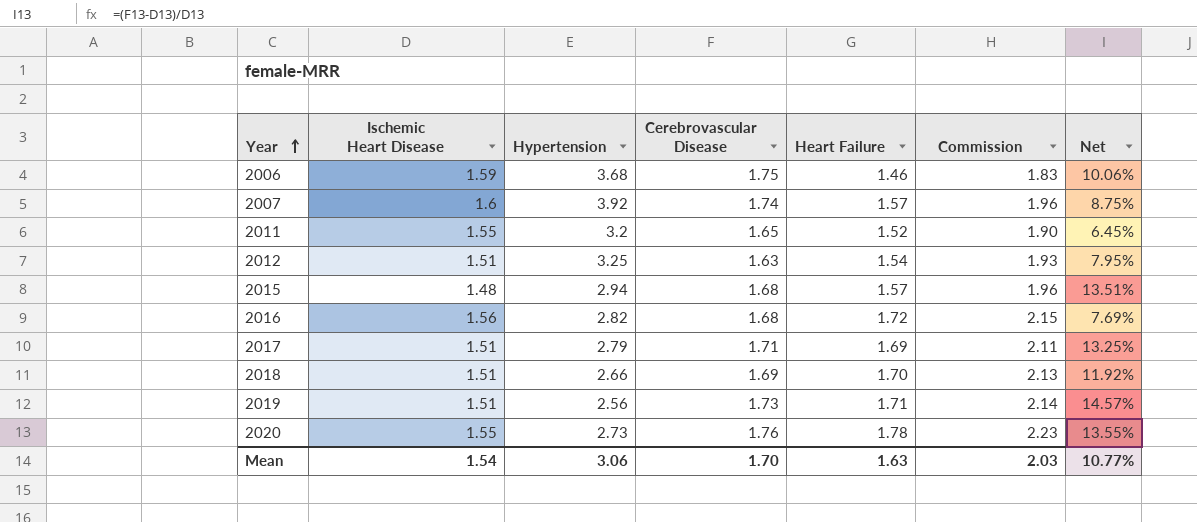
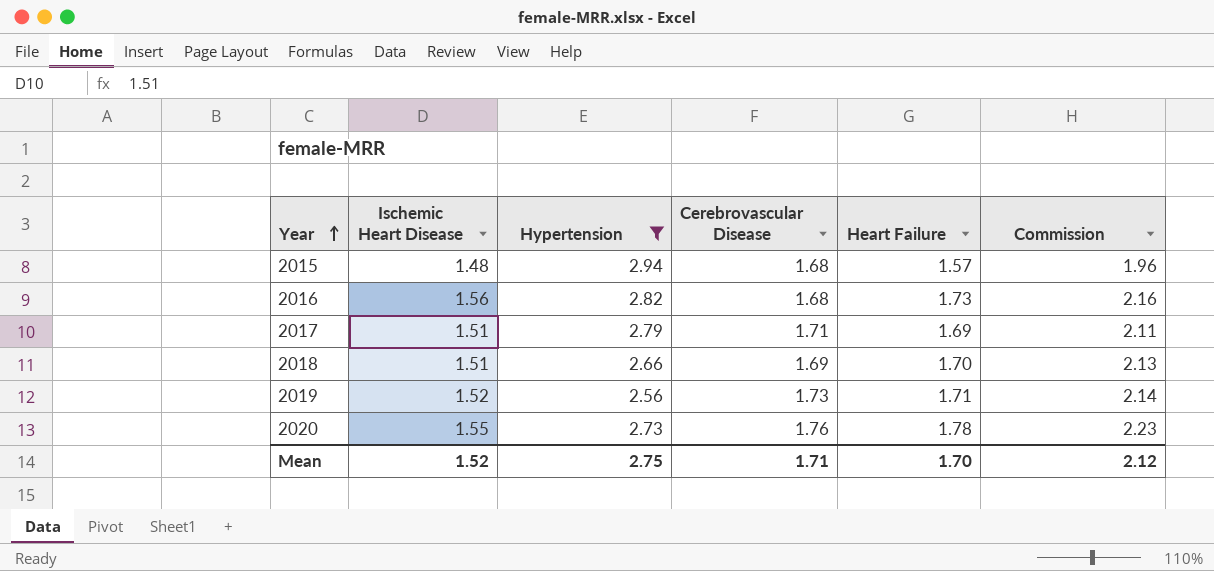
filter: none -> Hypertension <= 2.94
column Net | formula: ([Cerebrovascular Disease] - [Ischemic Heart Disease]) / [Ischemic Heart Disease] -> none
2016 | Heart Failure: 1.72 -> 1.73
2016 | Commission: 2.15 -> 2.16
2019 | Ischemic Heart Disease: 1.51 -> 1.52
Mean | Ischemic Heart Disease: 1.54 -> 1.52
Mean | Hypertension: 3.06 -> 2.75
Mean | Cerebrovascular Disease: 1.70 -> 1.71
Mean | Heart Failure: 1.63 -> 1.70
Mean | Commission: 2.03 -> 2.12

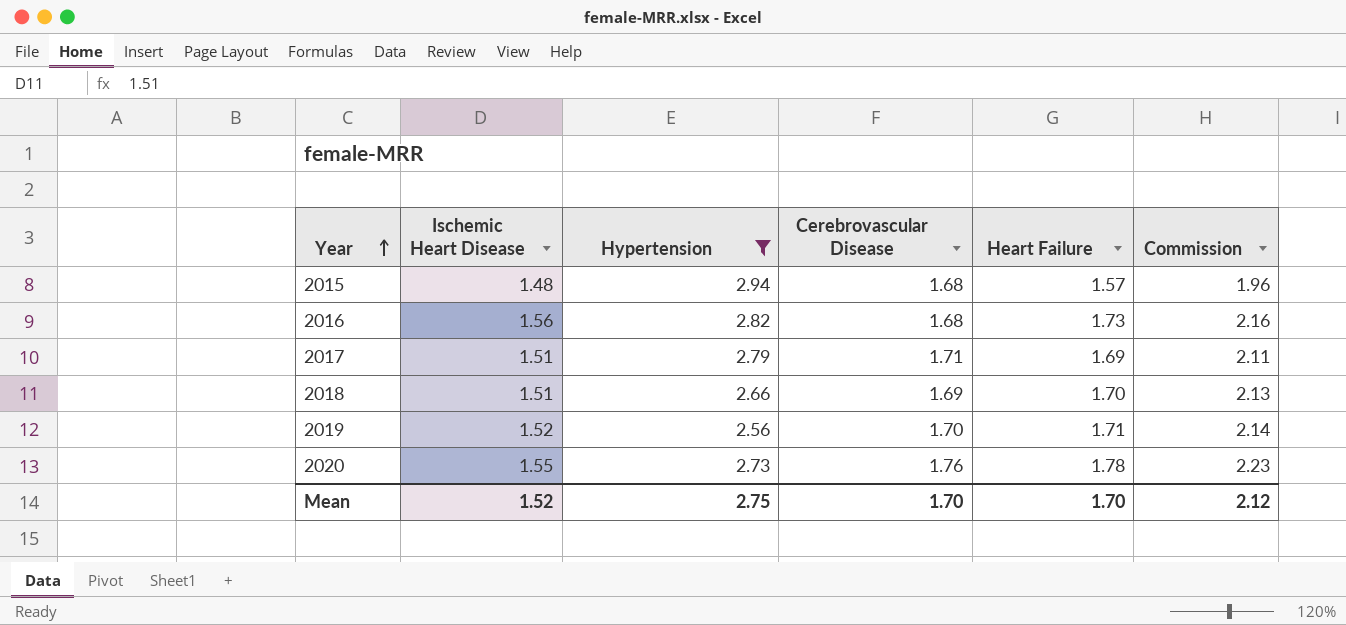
2019 | Cerebrovascular Disease: 1.73 -> 1.70
Mean | Cerebrovascular Disease: 1.71 -> 1.70

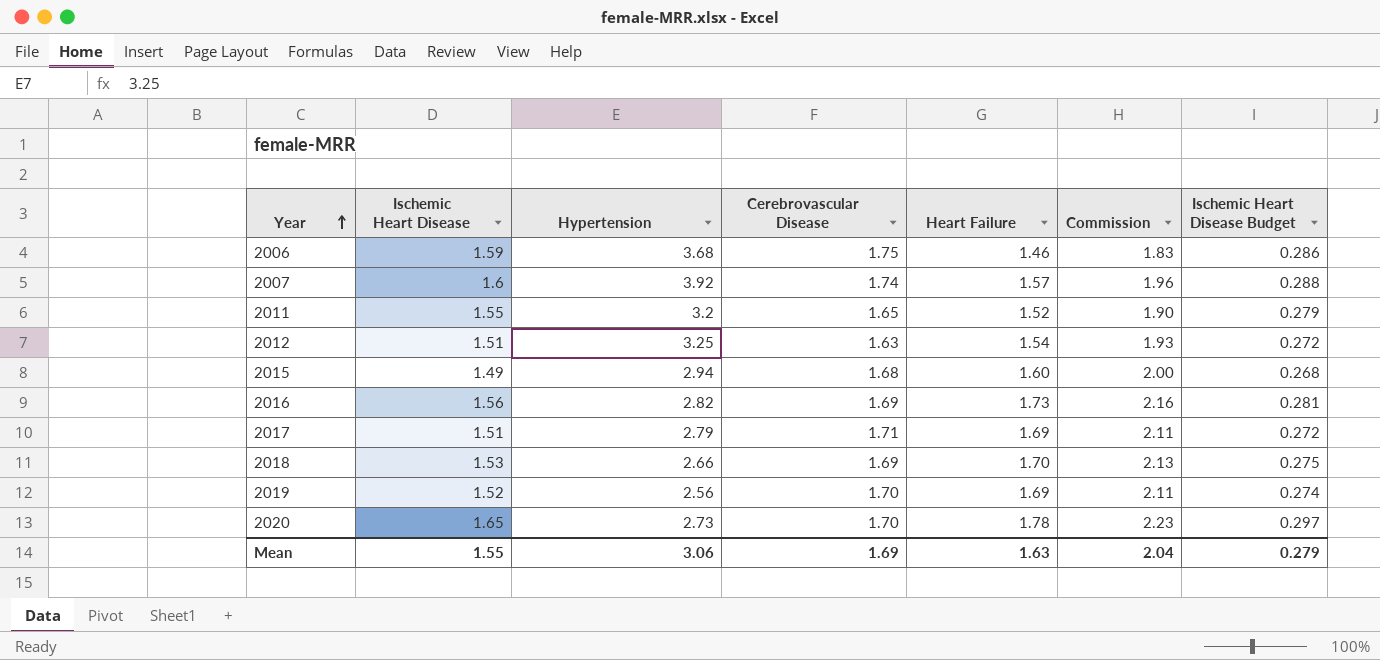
filter: Hypertension <= 2.94 -> none
column Ischemic Heart Disease Budget | formula: none -> [Ischemic Heart Disease] * 0.18
2015 | Ischemic Heart Disease: 1.48 -> 1.49
2015 | Heart Failure: 1.57 -> 1.60
2015 | Commission: 1.96 -> 2.00
2016 | Cerebrovascular Disease: 1.68 -> 1.69
2018 | Ischemic Heart Disease: 1.51 -> 1.53
2019 | Heart Failure: 1.71 -> 1.69
2019 | Commission: 2.14 -> 2.11
2020 | Ischemic Heart Disease: 1.55 -> 1.65
2020 | Cerebrovascular Disease: 1.76 -> 1.70
Mean | Ischemic Heart Disease: 1.52 -> 1.55
Mean | Hypertension: 2.75 -> 3.06
Mean | Cerebrovascular Disease: 1.70 -> 1.69
Mean | Heart Failure: 1.70 -> 1.63
Mean | Commission: 2.12 -> 2.04

